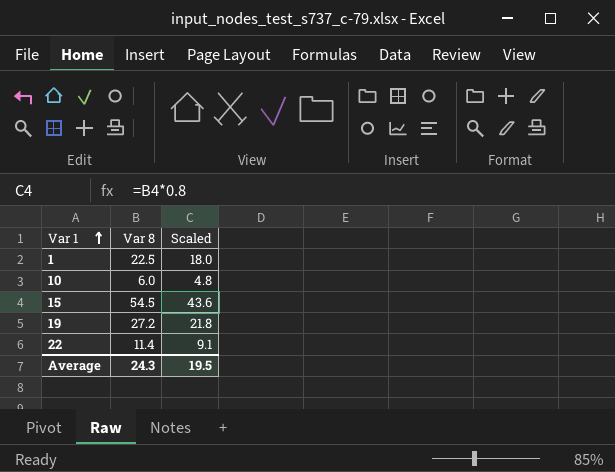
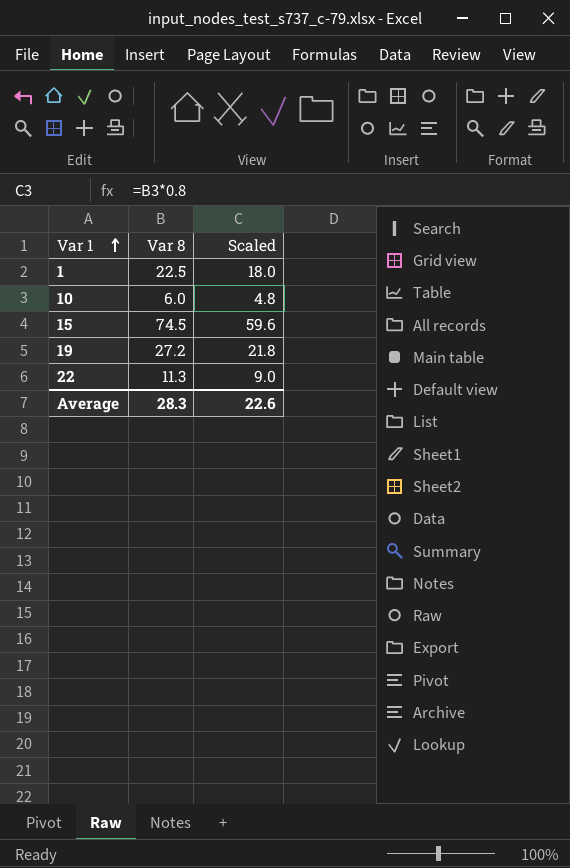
15 | Var 8: 54.5 -> 74.5
15 | Scaled: 43.6 -> 59.6
22 | Var 8: 11.4 -> 11.3
22 | Scaled: 9.1 -> 9.0
Average | Var 8: 24.3 -> 28.3
Average | Scaled: 19.5 -> 22.6

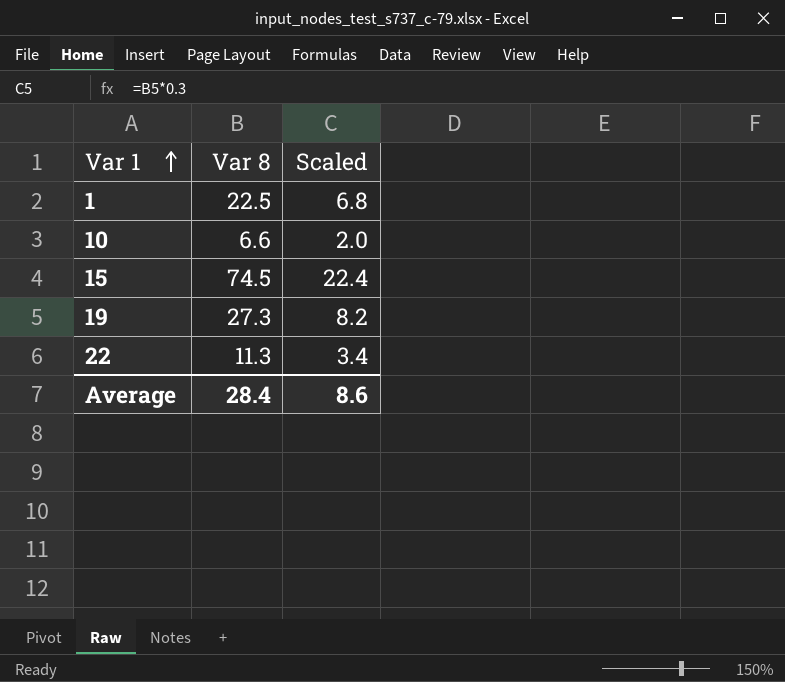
column Scaled | formula: [Var 8] * 0.8 -> [Var 8] * 0.3
10 | Var 8: 6.0 -> 6.6
19 | Var 8: 27.2 -> 27.3
Average | Var 8: 28.3 -> 28.4
Average | Scaled: 22.6 -> 8.6

